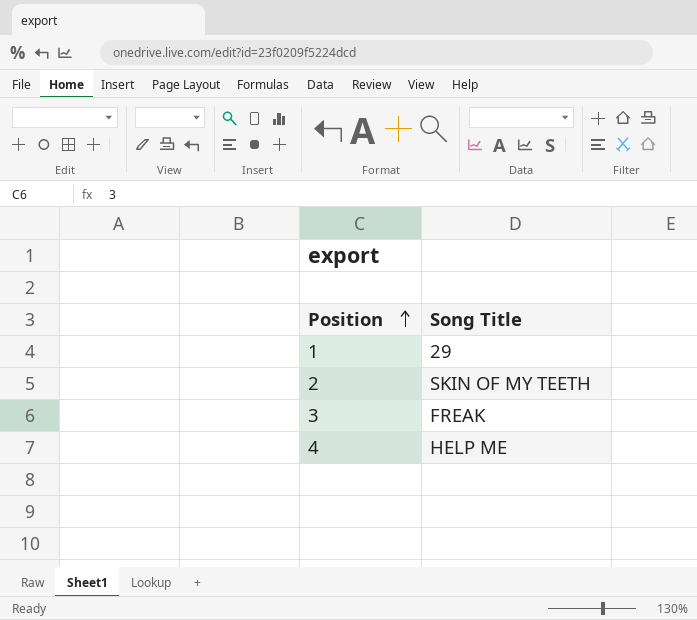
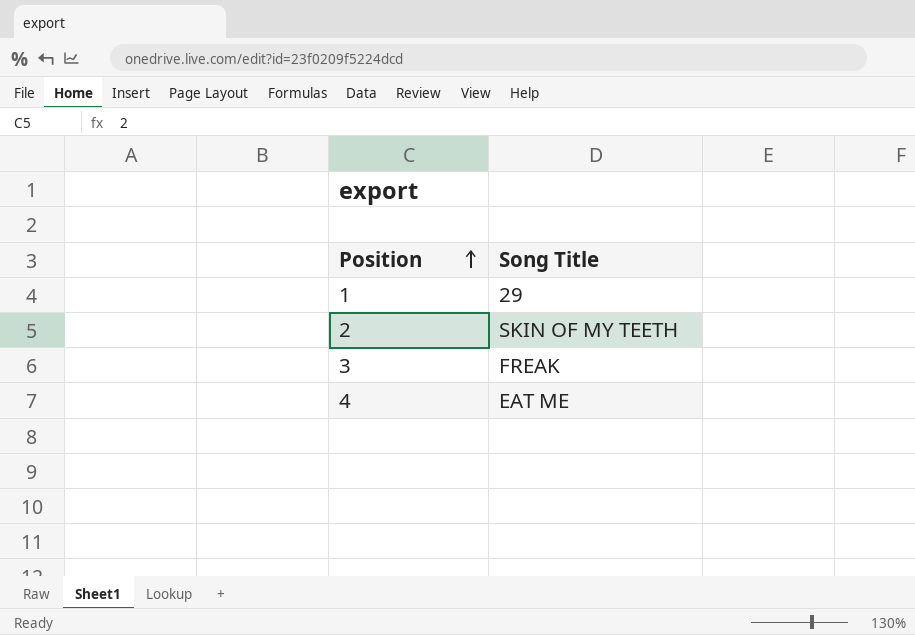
4 | Song Title: HELP ME -> EAT ME

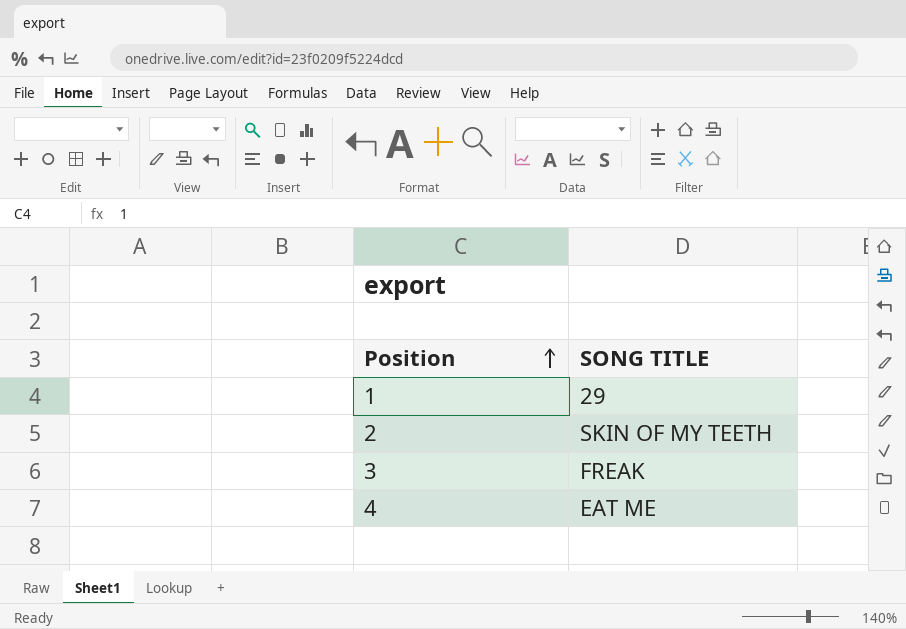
column name: Song Title -> SONG TITLE

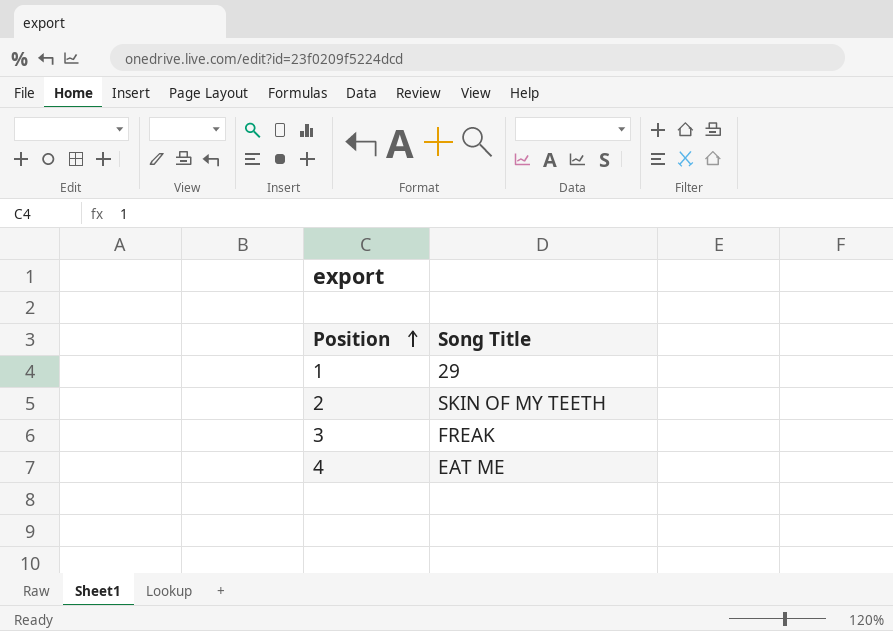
column name: SONG TITLE -> Song Title

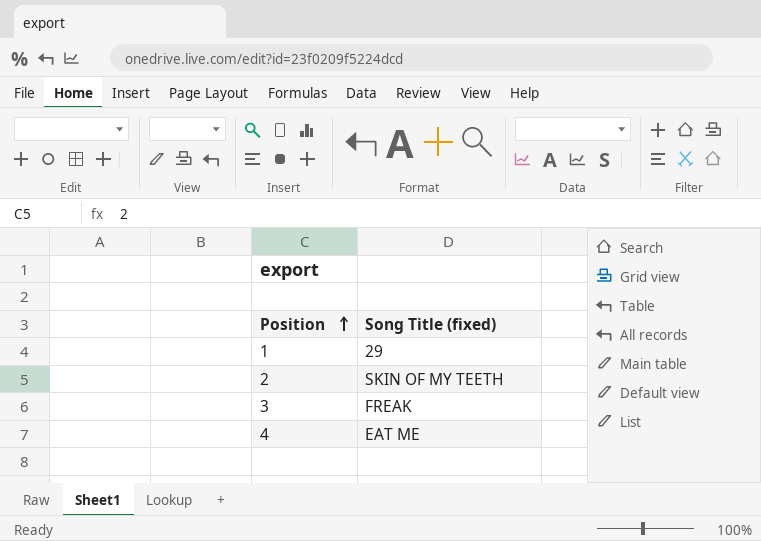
column name: Song Title -> Song Title (fixed)

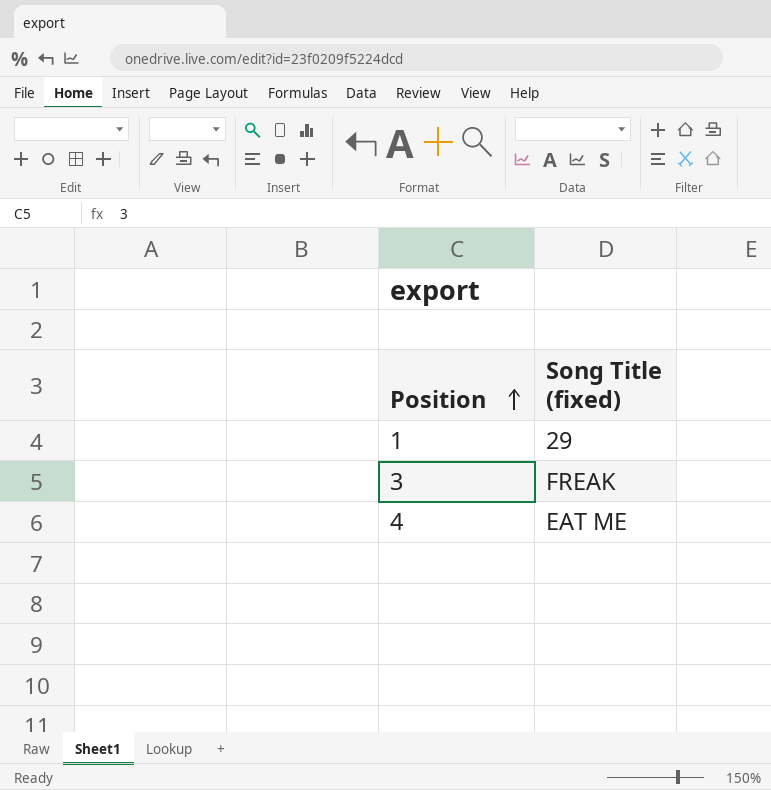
row 2: SKIN OF MY TEETH -> none

